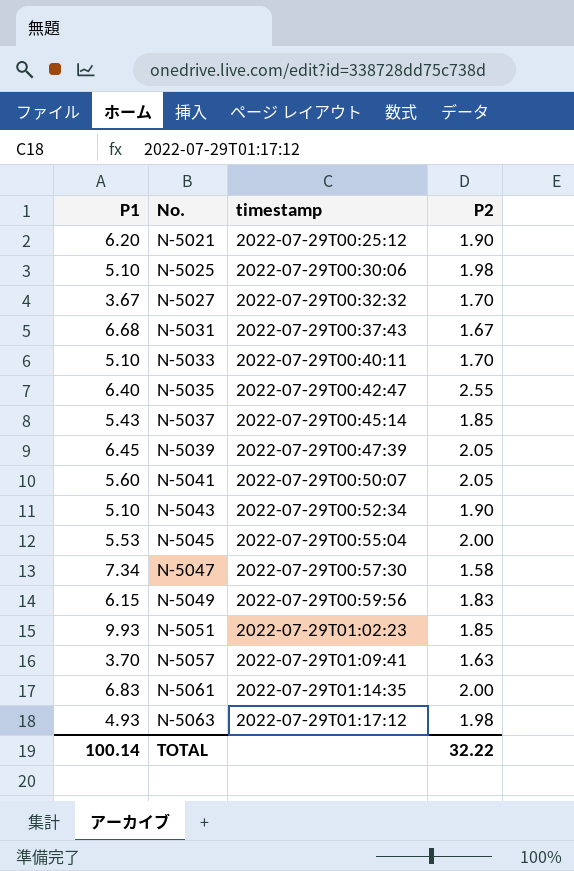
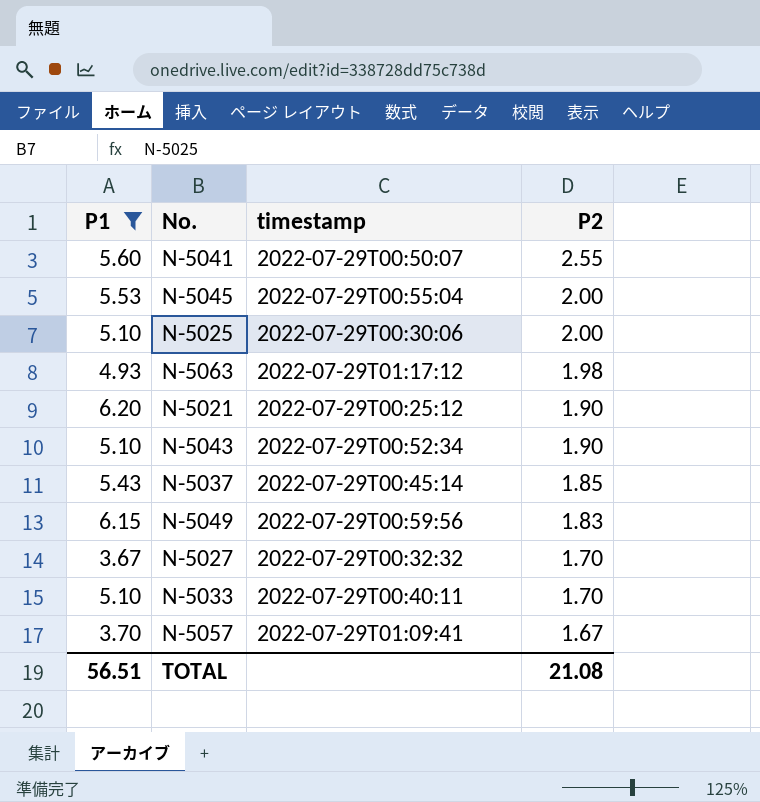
filter: none -> P1 <= 6.20
row order: No. ascending -> P2 descending
N-5041 | P2: 2.05 -> 2.55
N-5025 | P2: 1.98 -> 2.00
N-5057 | P2: 1.63 -> 1.67
TOTAL | P1: 100.14 -> 56.51
TOTAL | P2: 32.22 -> 21.08

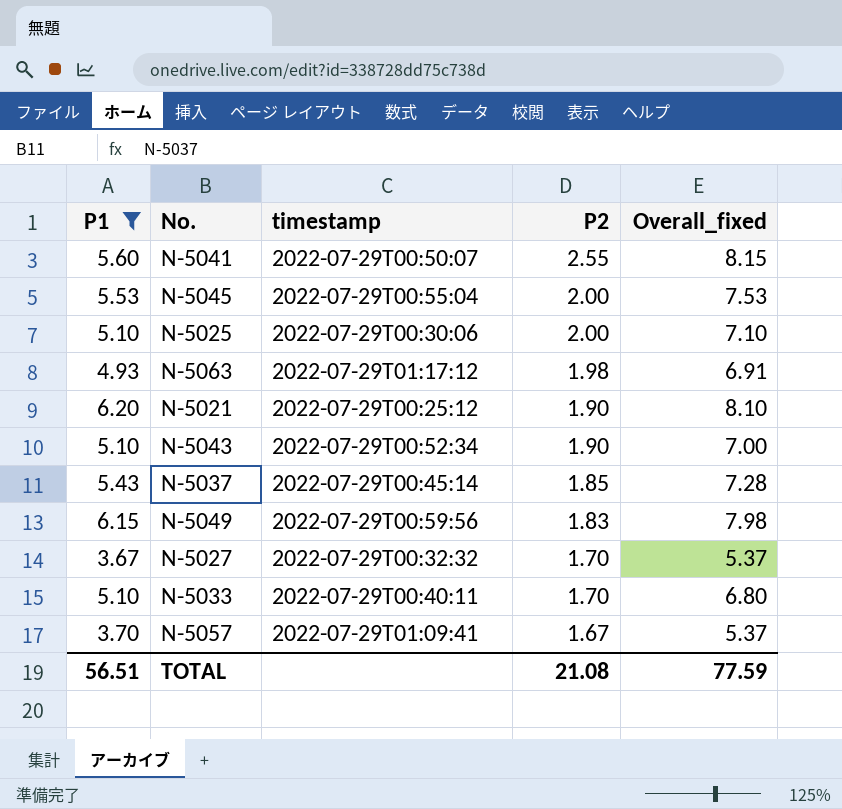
column Overall_fixed | formula: none -> [P1] + [P2]

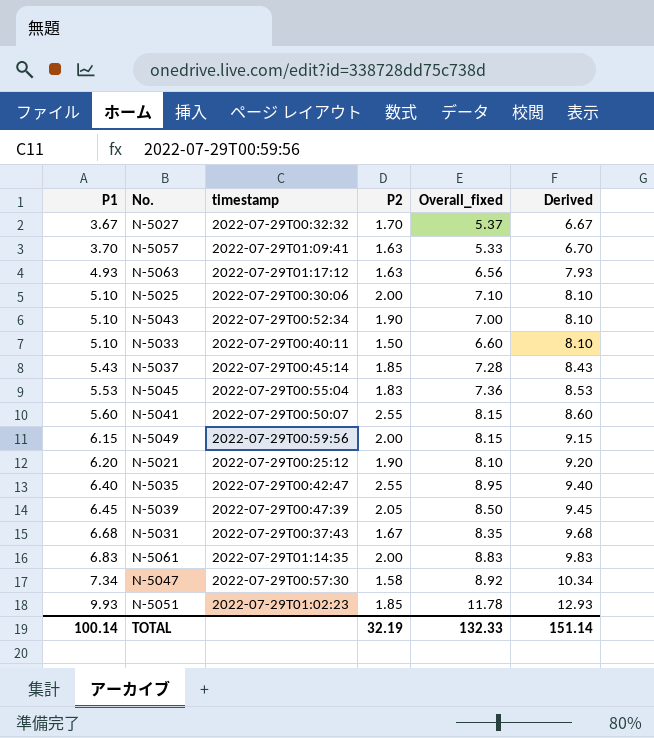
filter: P1 <= 6.20 -> none
row order: P2 descending -> P1 ascending
column Derived | formula: none -> [P1] + 3
N-5057 | P2: 1.67 -> 1.63
N-5057 | Overall_fixed: 5.37 -> 5.33
N-5063 | P2: 1.98 -> 1.63
N-5063 | Overall_fixed: 6.91 -> 6.56
N-5033 | P2: 1.70 -> 1.50
N-5033 | Overall_fixed: 6.80 -> 6.60
N-5045 | P2: 2.00 -> 1.83
N-5045 | Overall_fixed: 7.53 -> 7.36
N-5049 | P2: 1.83 -> 2.00
N-5049 | Overall_fixed: 7.98 -> 8.15
TOTAL | P1: 56.51 -> 100.14
TOTAL | P2: 21.08 -> 32.19
TOTAL | Overall_fixed: 77.59 -> 132.33

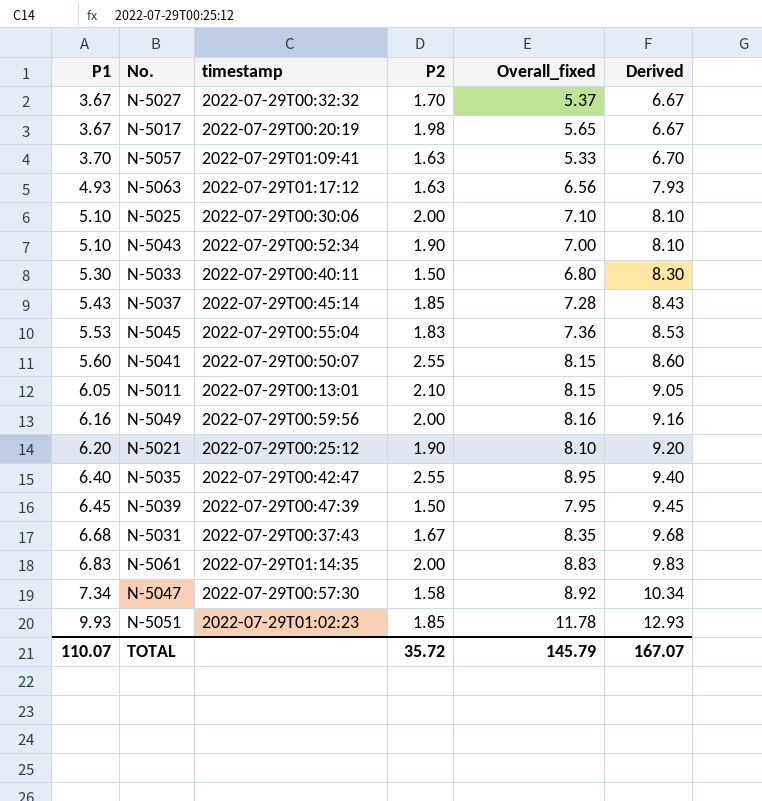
row N-5017: none -> 3.67 | 2022-07-29T00:20:19 | 1.98 | 5.65 | 6.67
N-5033 | P1: 5.10 -> 5.30
N-5033 | Overall_fixed: 6.60 -> 6.80
N-5033 | Derived: 8.10 -> 8.30
row N-5011: none -> 6.05 | 2022-07-29T00:13:01 | 2.10 | 8.15 | 9.05
N-5049 | P1: 6.15 -> 6.16
N-5049 | Overall_fixed: 8.15 -> 8.16
N-5049 | Derived: 9.15 -> 9.16
N-5039 | P2: 2.05 -> 1.50
N-5039 | Overall_fixed: 8.50 -> 7.95
TOTAL | P1: 100.14 -> 110.07
TOTAL | P2: 32.19 -> 35.72
TOTAL | Overall_fixed: 132.33 -> 145.79
TOTAL | Derived: 151.14 -> 167.07

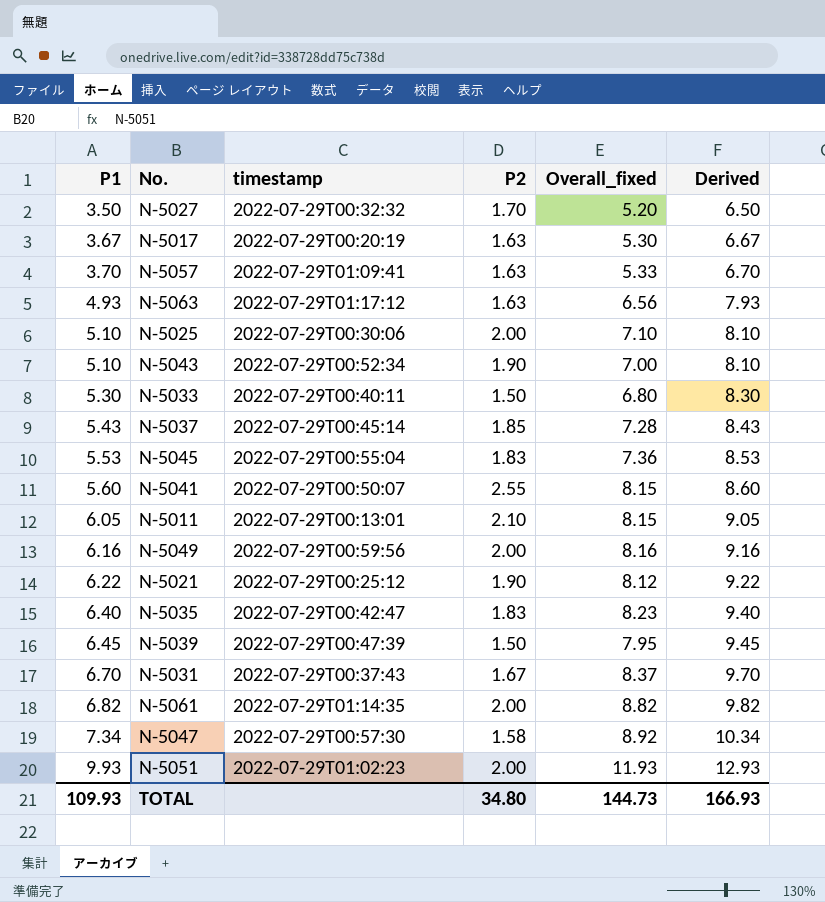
N-5027 | P1: 3.67 -> 3.50
N-5027 | Overall_fixed: 5.37 -> 5.20
N-5027 | Derived: 6.67 -> 6.50
N-5017 | P2: 1.98 -> 1.63
N-5017 | Overall_fixed: 5.65 -> 5.30
N-5021 | P1: 6.20 -> 6.22
N-5021 | Overall_fixed: 8.10 -> 8.12
N-5021 | Derived: 9.20 -> 9.22
N-5035 | P2: 2.55 -> 1.83
N-5035 | Overall_fixed: 8.95 -> 8.23
N-5031 | P1: 6.68 -> 6.70
N-5031 | Overall_fixed: 8.35 -> 8.37
N-5031 | Derived: 9.68 -> 9.70
N-5061 | P1: 6.83 -> 6.82
N-5061 | Overall_fixed: 8.83 -> 8.82
N-5061 | Derived: 9.83 -> 9.82
N-5051 | P2: 1.85 -> 2.00
N-5051 | Overall_fixed: 11.78 -> 11.93
TOTAL | P1: 110.07 -> 109.93
TOTAL | P2: 35.72 -> 34.80
TOTAL | Overall_fixed: 145.79 -> 144.73
TOTAL | Derived: 167.07 -> 166.93

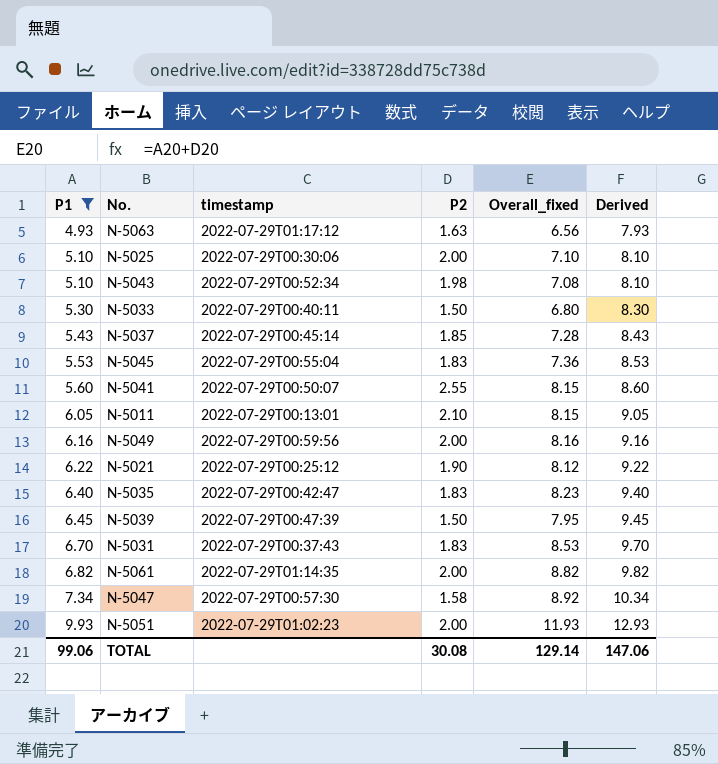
filter: none -> P1 >= 4.93
N-5043 | P2: 1.90 -> 1.98
N-5043 | Overall_fixed: 7.00 -> 7.08
N-5031 | P2: 1.67 -> 1.83
N-5031 | Overall_fixed: 8.37 -> 8.53
TOTAL | P1: 109.93 -> 99.06
TOTAL | P2: 34.80 -> 30.08
TOTAL | Overall_fixed: 144.73 -> 129.14
TOTAL | Derived: 166.93 -> 147.06

